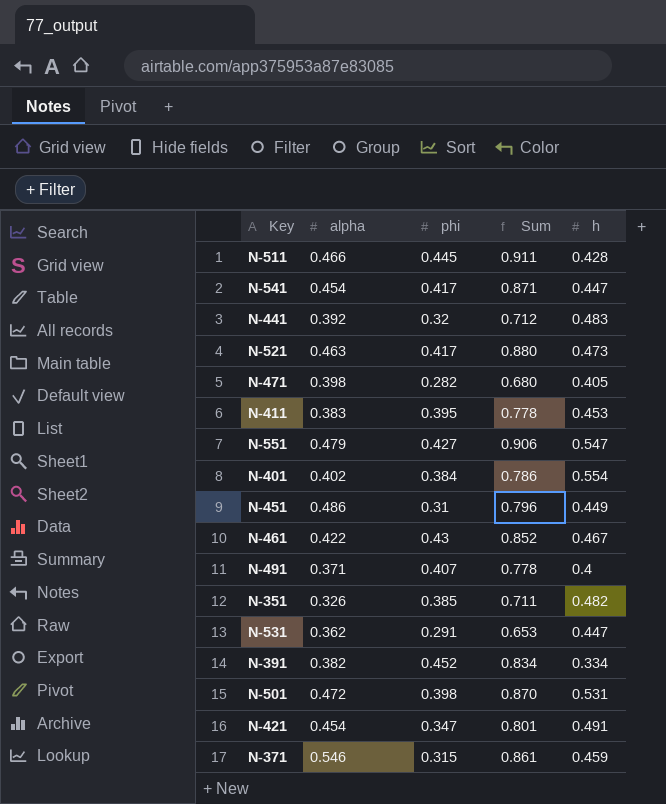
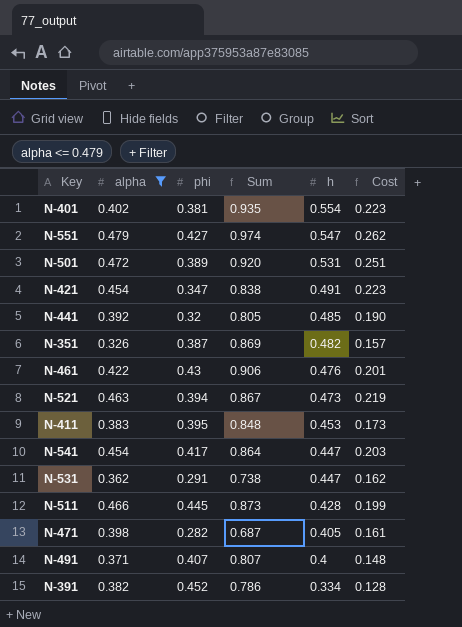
filter: none -> alpha <= 0.479
row order: none -> h descending
column Sum | formula: [alpha] + [phi] -> [phi] + [h]
column Cost | formula: none -> [alpha] * [h]
N-401 | phi: 0.384 -> 0.381
N-501 | phi: 0.398 -> 0.389
N-441 | h: 0.483 -> 0.485
N-351 | phi: 0.385 -> 0.387
N-461 | h: 0.467 -> 0.476
N-521 | phi: 0.417 -> 0.394

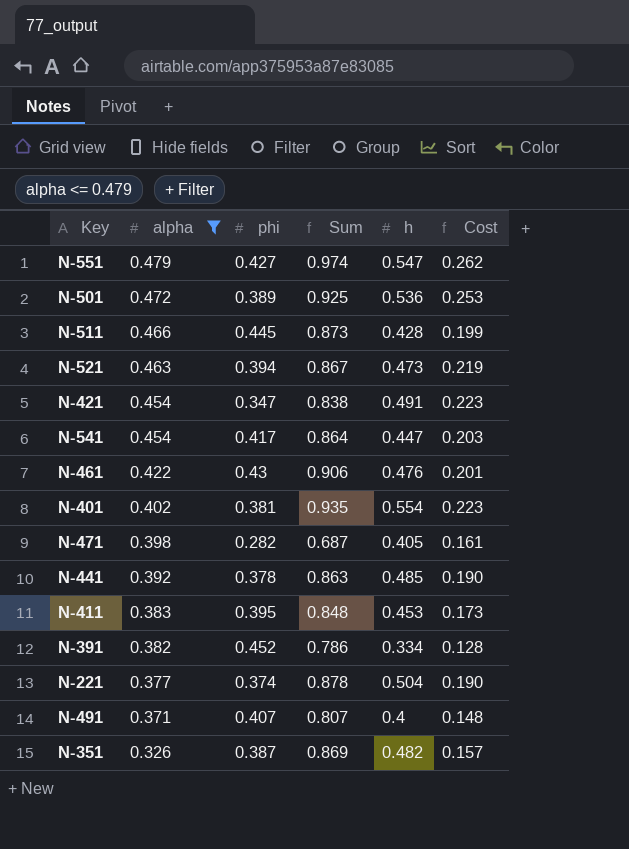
row order: h descending -> alpha descending
row N-531: 0.362 | 0.291 | 0.738 | 0.447 | 0.162 -> none
N-501 | Sum: 0.920 -> 0.925
N-501 | h: 0.531 -> 0.536
N-501 | Cost: 0.251 -> 0.253
N-441 | phi: 0.32 -> 0.378
N-441 | Sum: 0.805 -> 0.863
row N-221: none -> 0.377 | 0.374 | 0.878 | 0.504 | 0.190

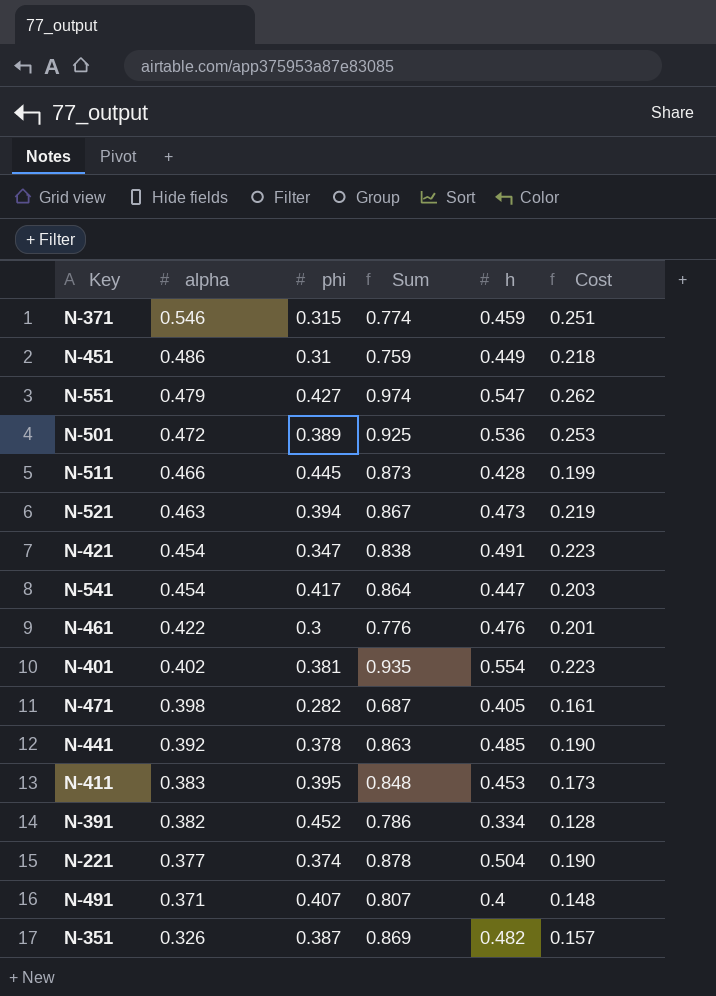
filter: alpha <= 0.479 -> none
N-461 | phi: 0.43 -> 0.3
N-461 | Sum: 0.906 -> 0.776

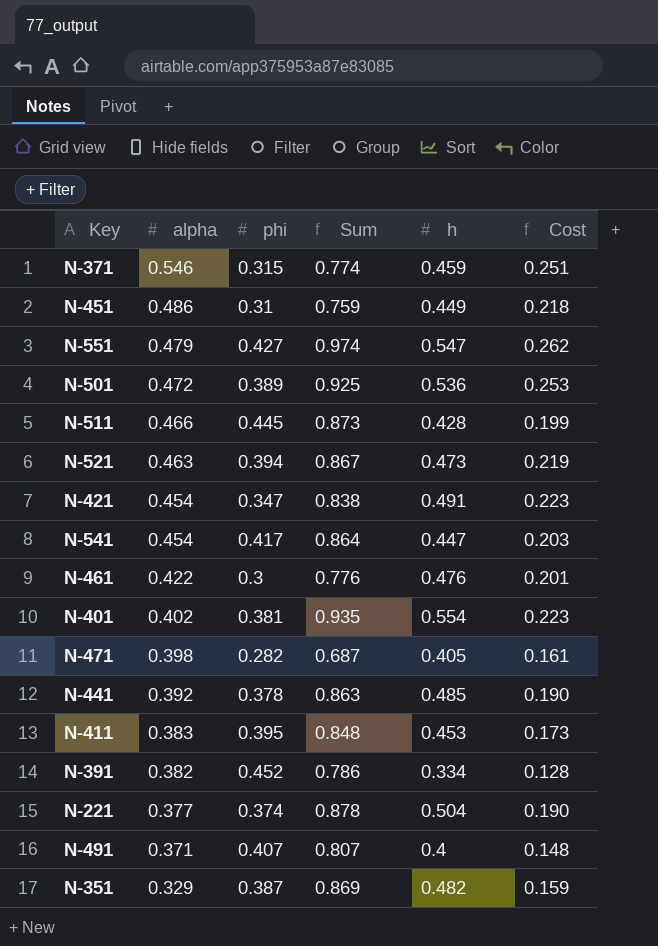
N-351 | alpha: 0.326 -> 0.329
N-351 | Cost: 0.157 -> 0.159

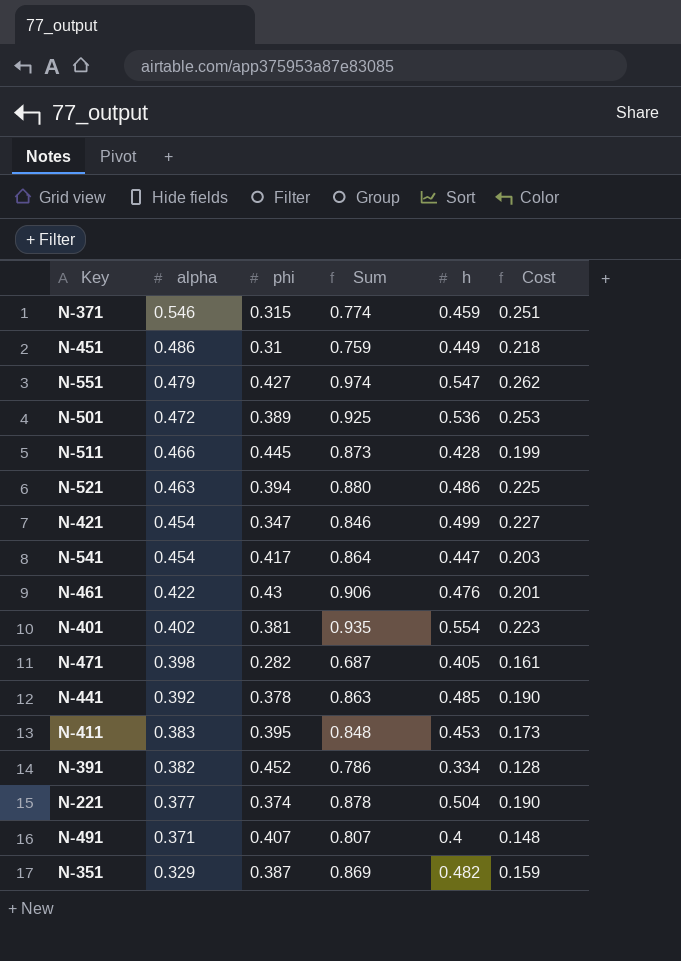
N-521 | Sum: 0.867 -> 0.880
N-521 | h: 0.473 -> 0.486
N-521 | Cost: 0.219 -> 0.225
N-421 | Sum: 0.838 -> 0.846
N-421 | h: 0.491 -> 0.499
N-421 | Cost: 0.223 -> 0.227
N-461 | phi: 0.3 -> 0.43
N-461 | Sum: 0.776 -> 0.906

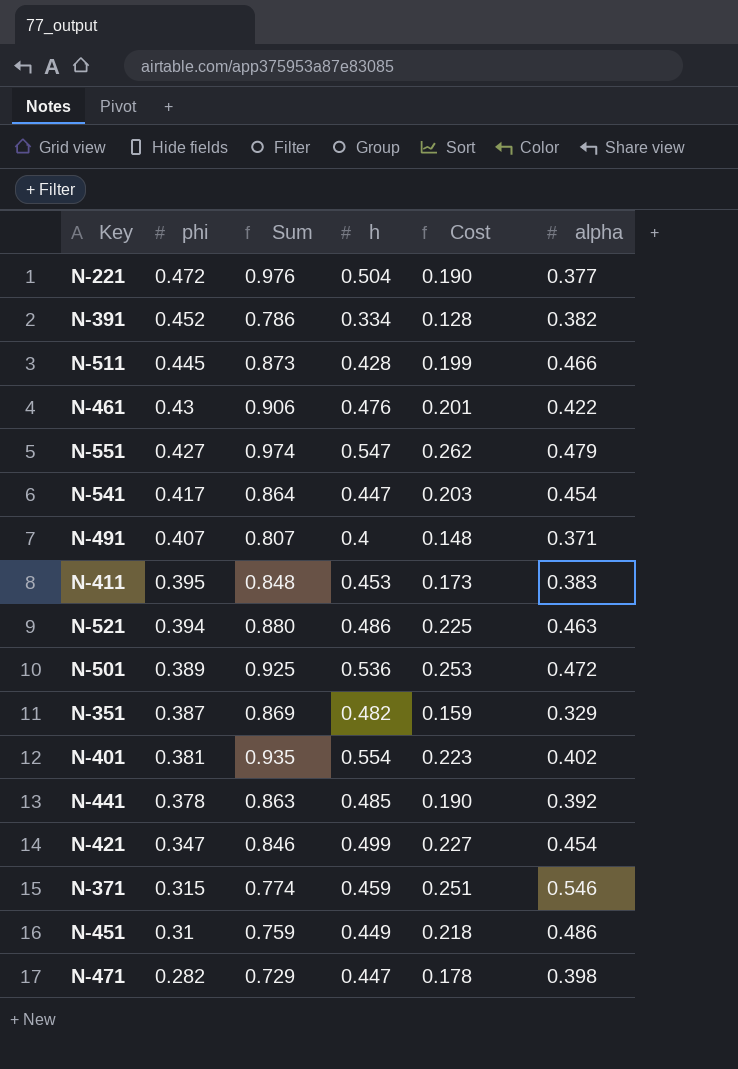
row order: alpha descending -> phi descending
column alpha | position: 2 -> 6
N-221 | phi: 0.374 -> 0.472
N-221 | Sum: 0.878 -> 0.976
N-471 | Sum: 0.687 -> 0.729
N-471 | h: 0.405 -> 0.447
N-471 | Cost: 0.161 -> 0.178

